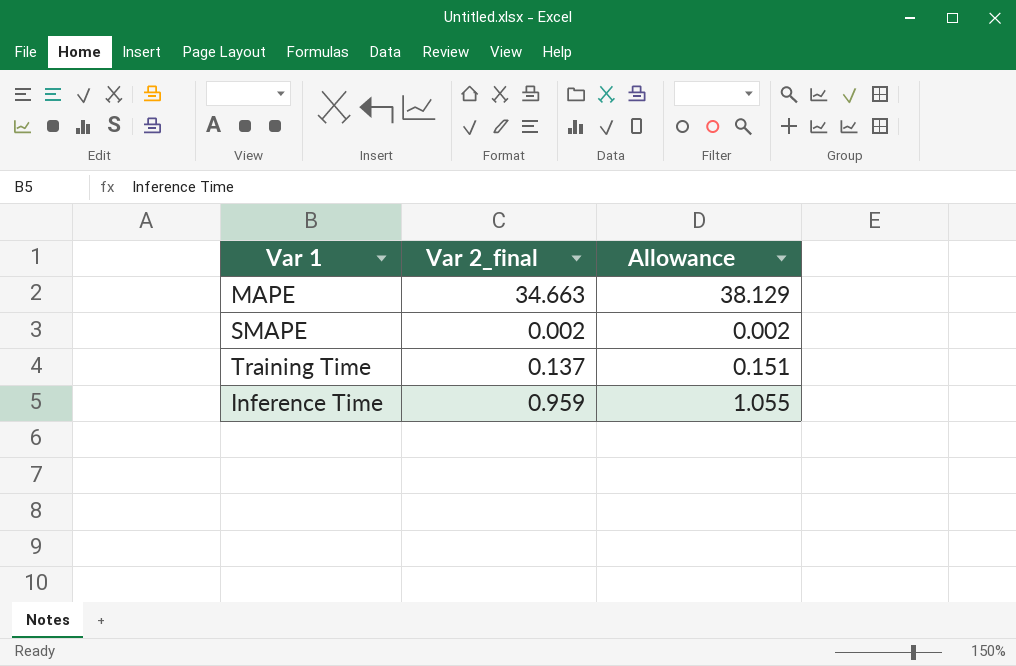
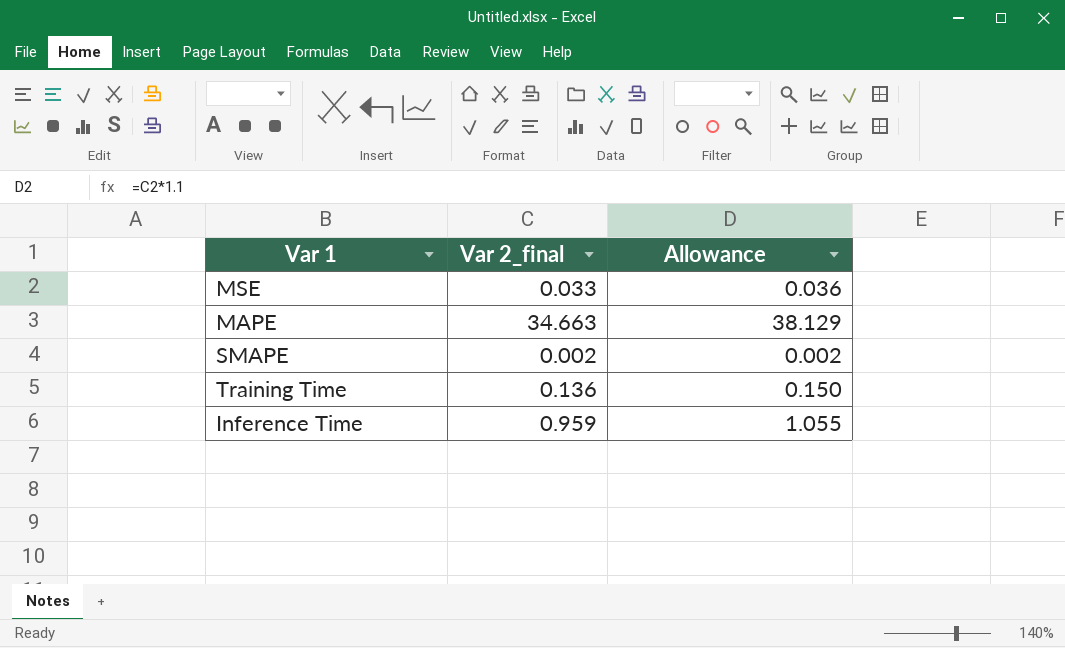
row MSE: none -> 0.033 | 0.036
Training Time | Var 2_final: 0.137 -> 0.136
Training Time | Allowance: 0.151 -> 0.150

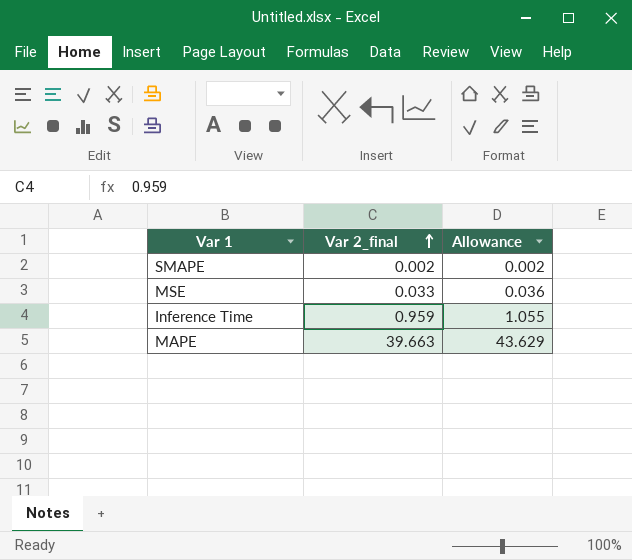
row order: none -> Var 2_final ascending
row Training Time: 0.136 | 0.150 -> none
MAPE | Var 2_final: 34.663 -> 39.663
MAPE | Allowance: 38.129 -> 43.629

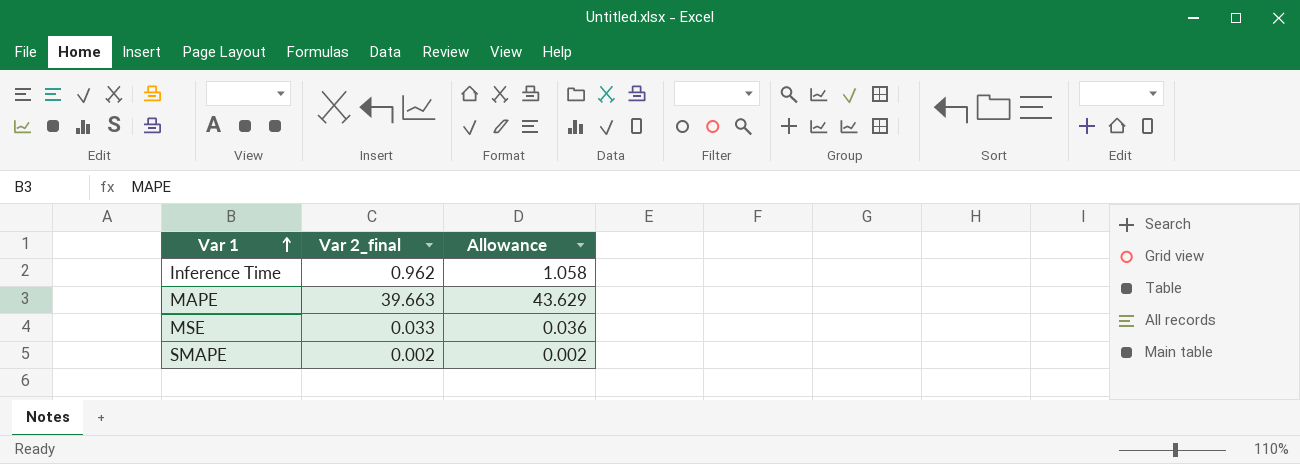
row order: Var 2_final ascending -> Var 1 ascending
Inference Time | Var 2_final: 0.959 -> 0.962
Inference Time | Allowance: 1.055 -> 1.058

